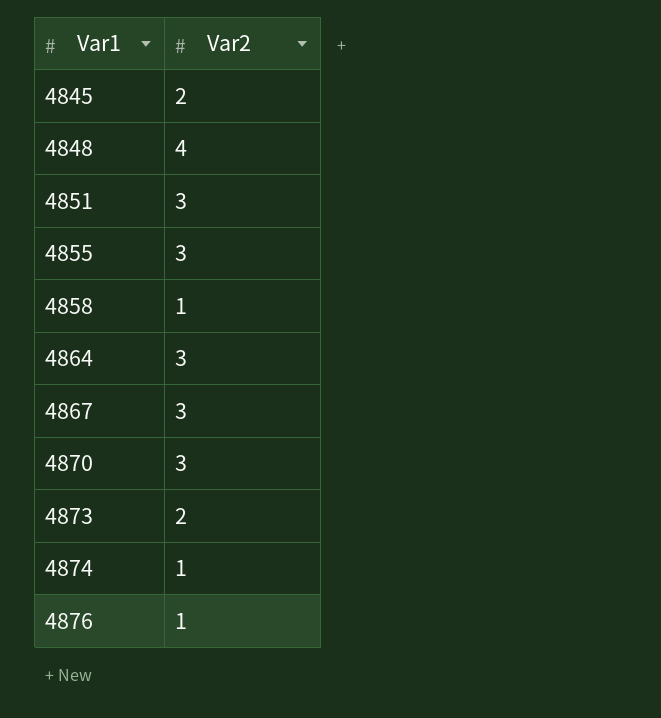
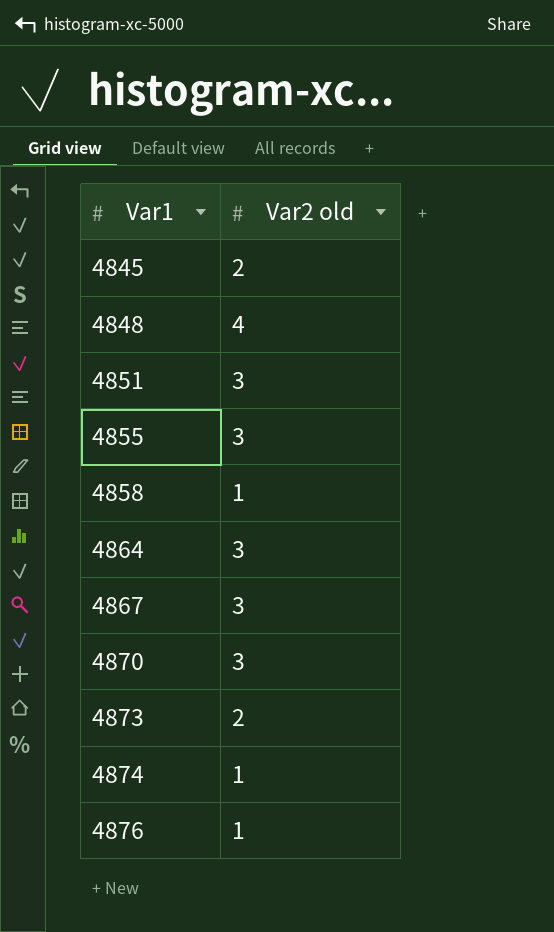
column name: Var2 -> Var2 old

